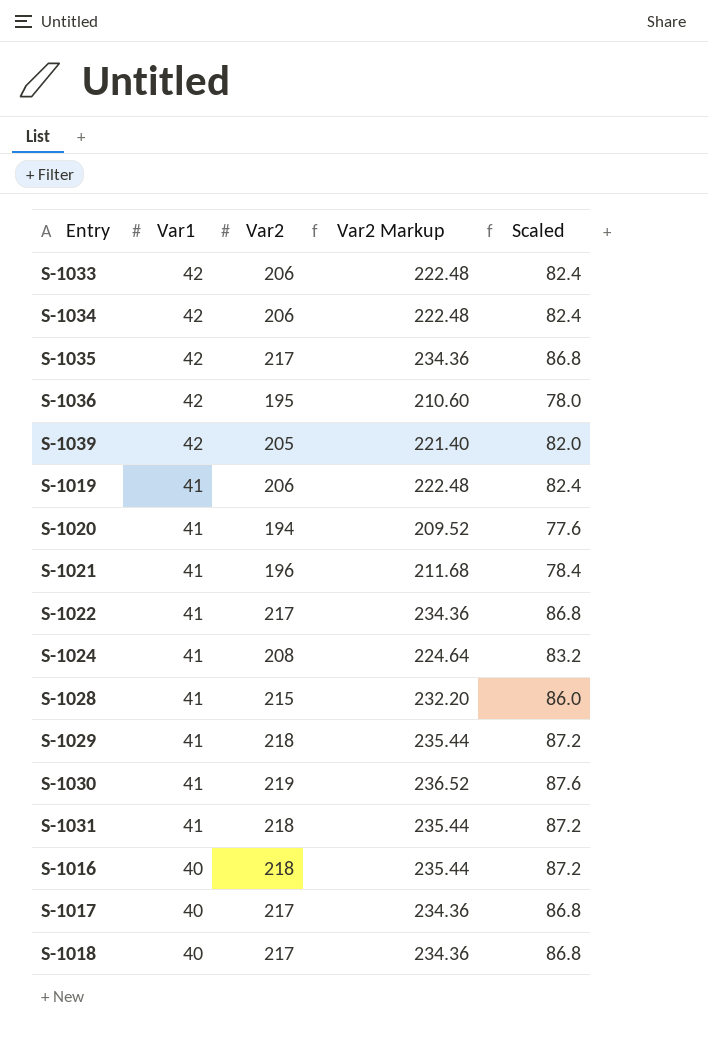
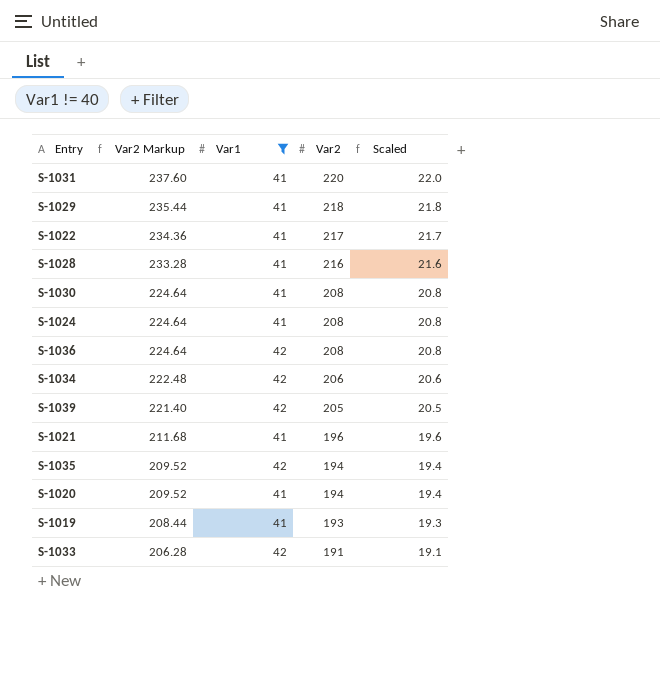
filter: none -> Var1 != 40
row order: Var1 descending -> Var2 Markup descending
column Var2 Markup | position: 4 -> 2
column Scaled | formula: [Var2] * 0.4 -> [Var2] * 0.1
S-1031 | Var2 Markup: 235.44 -> 237.60
S-1031 | Var2: 218 -> 220
S-1028 | Var2 Markup: 232.20 -> 233.28
S-1028 | Var2: 215 -> 216
S-1030 | Var2 Markup: 236.52 -> 224.64
S-1030 | Var2: 219 -> 208
S-1036 | Var2 Markup: 210.60 -> 224.64
S-1036 | Var2: 195 -> 208
S-1035 | Var2 Markup: 234.36 -> 209.52
S-1035 | Var2: 217 -> 194
S-1019 | Var2 Markup: 222.48 -> 208.44
S-1019 | Var2: 206 -> 193
S-1033 | Var2 Markup: 222.48 -> 206.28
S-1033 | Var2: 206 -> 191

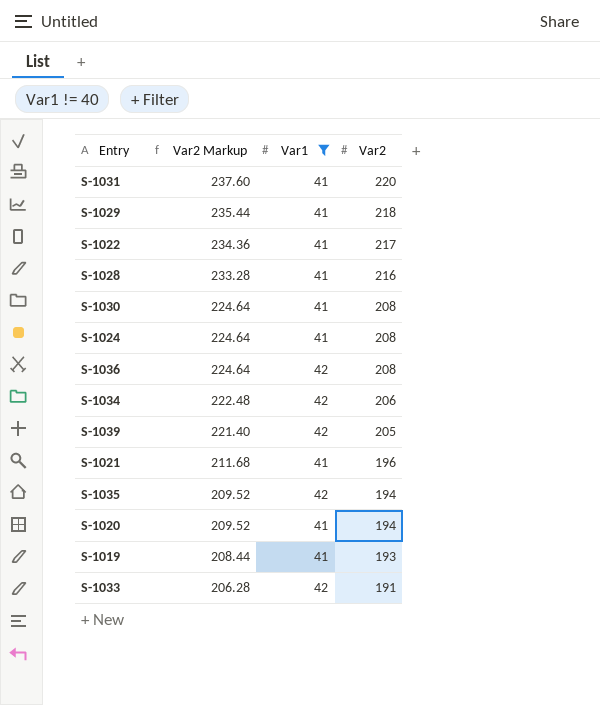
column Scaled | formula: [Var2] * 0.1 -> none

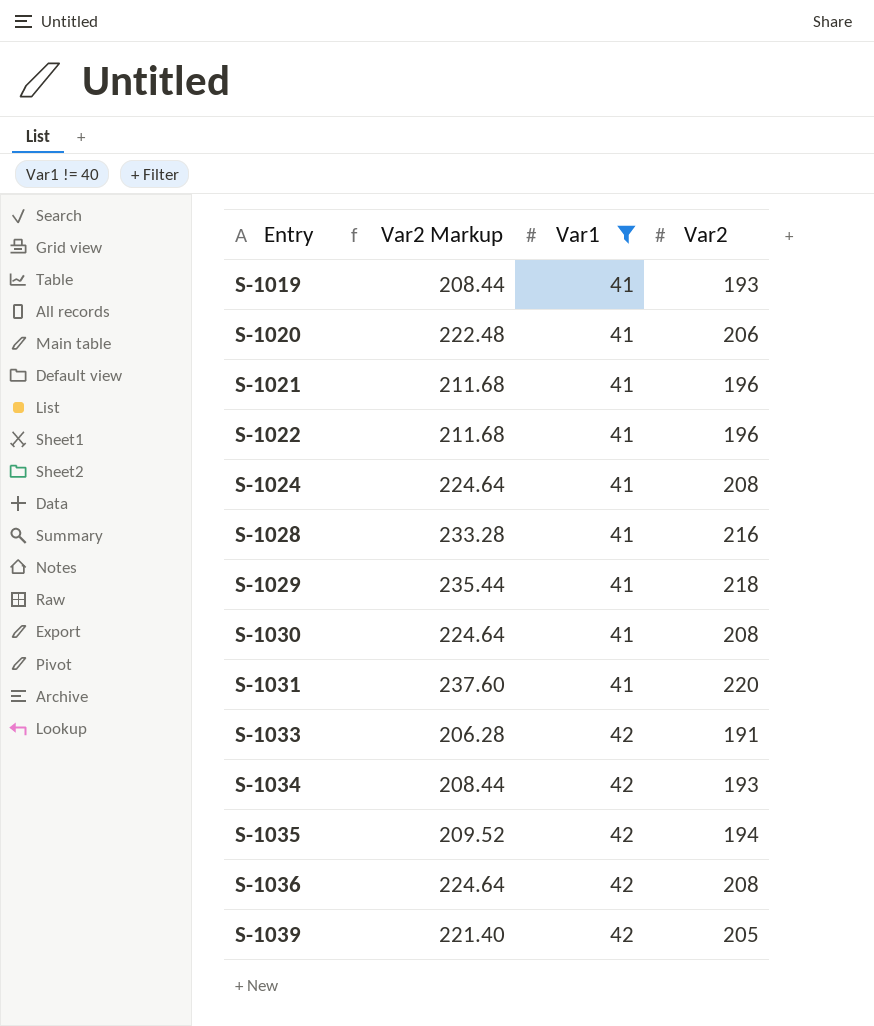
row order: Var2 Markup descending -> Entry ascending
S-1020 | Var2 Markup: 209.52 -> 222.48
S-1020 | Var2: 194 -> 206
S-1022 | Var2 Markup: 234.36 -> 211.68
S-1022 | Var2: 217 -> 196
S-1034 | Var2 Markup: 222.48 -> 208.44
S-1034 | Var2: 206 -> 193

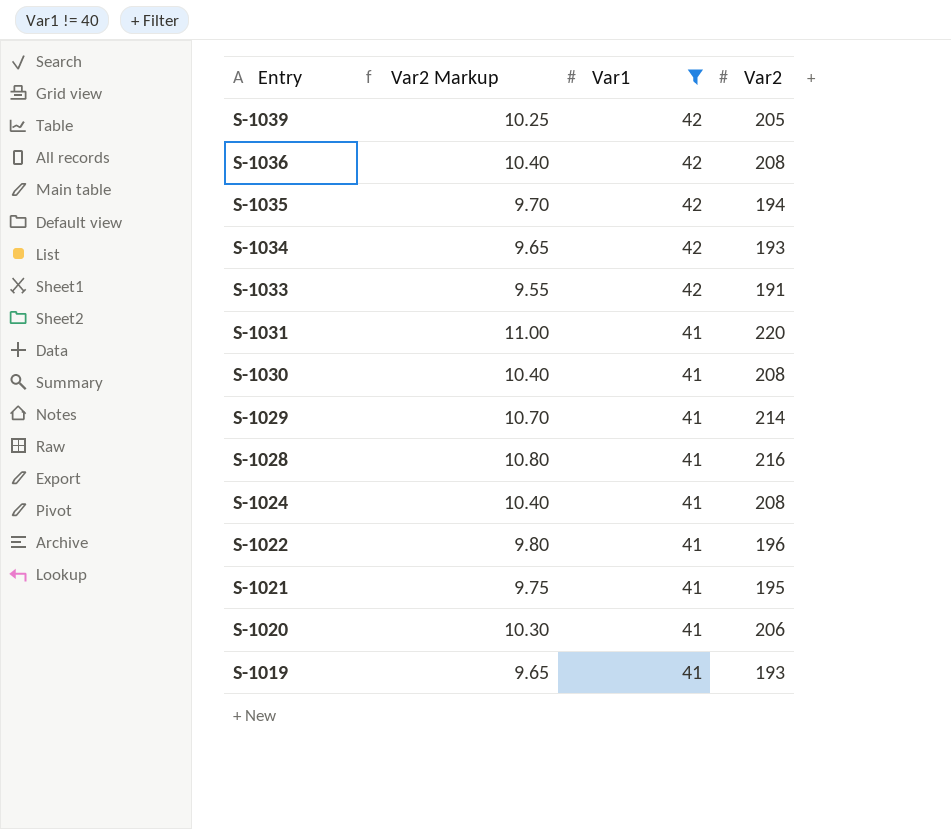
row order: Entry ascending -> Entry descending
column Var2 Markup | formula: [Var2] * 1.08 -> [Var2] * 0.05
S-1029 | Var2: 218 -> 214
S-1021 | Var2: 196 -> 195

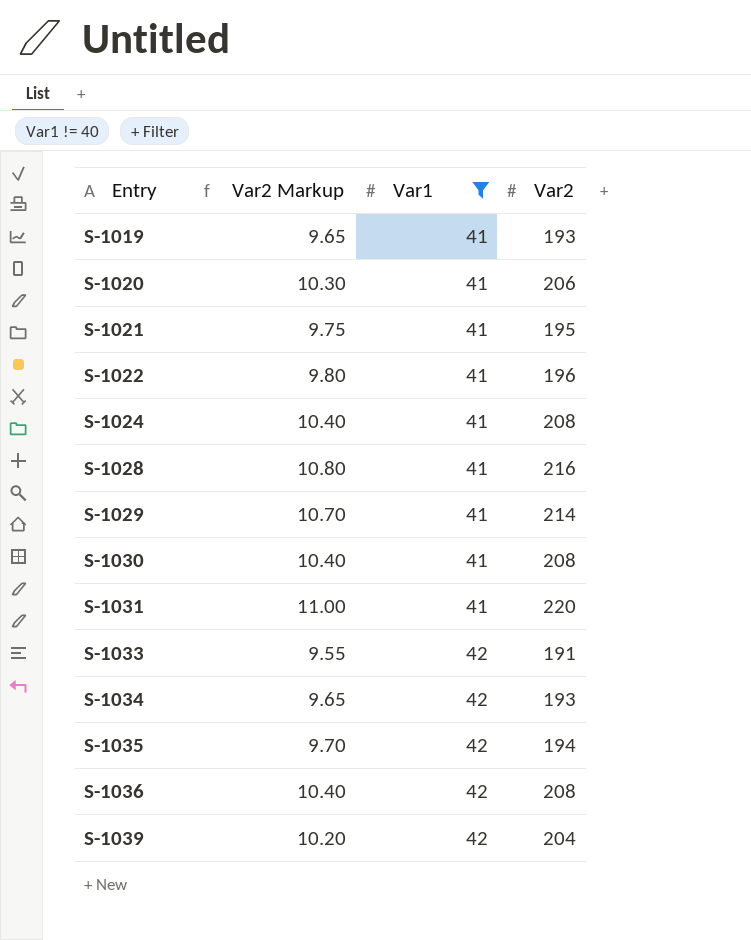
row order: Entry descending -> Entry ascending
S-1039 | Var2 Markup: 10.25 -> 10.20
S-1039 | Var2: 205 -> 204

